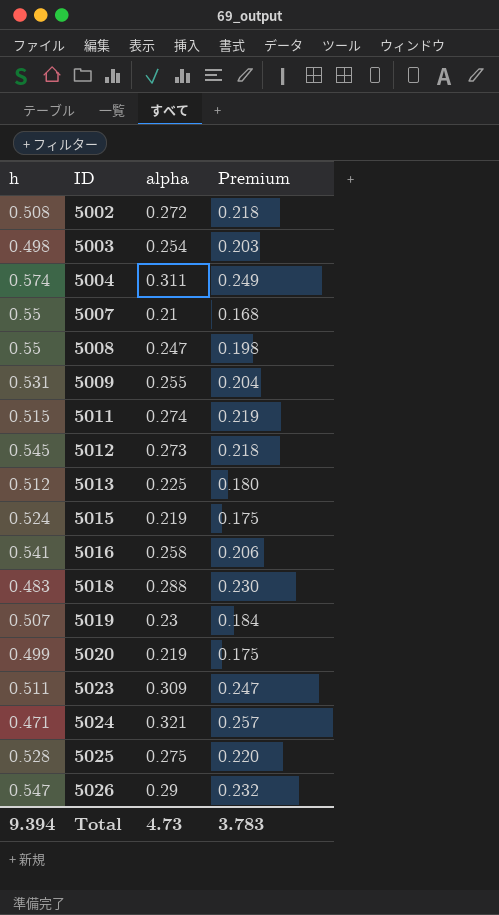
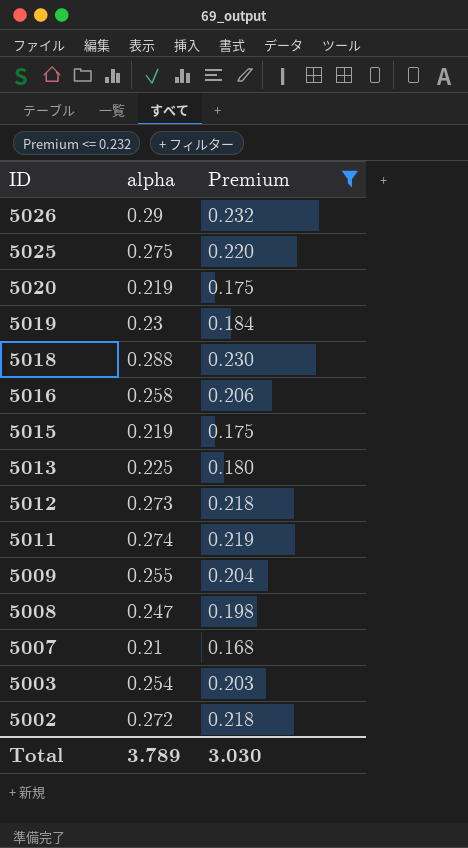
filter: none -> Premium <= 0.232
row order: ID ascending -> ID descending
column h | position: 1 -> none
Total | alpha: 4.73 -> 3.789
Total | Premium: 3.783 -> 3.030

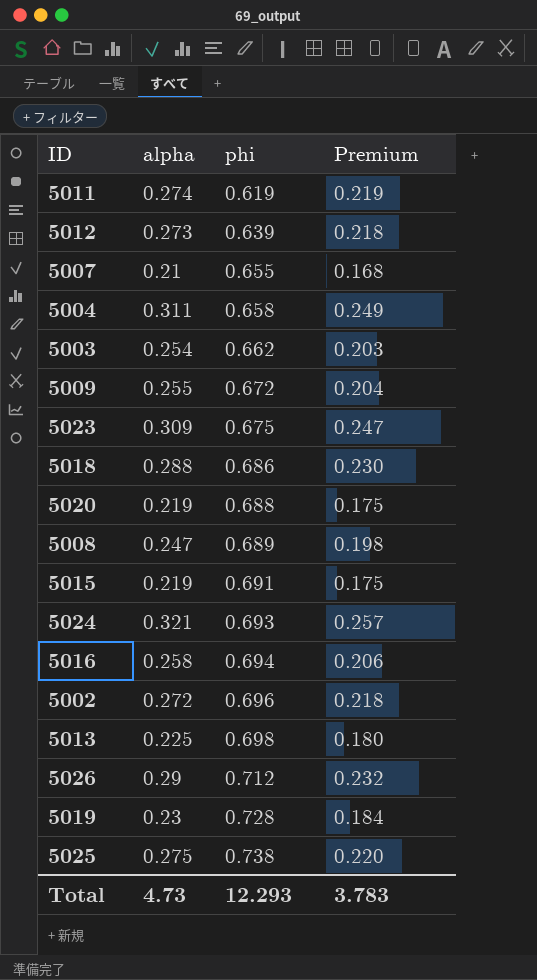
filter: Premium <= 0.232 -> none
row order: ID descending -> phi ascending
column phi | position: none -> 3
Total | alpha: 3.789 -> 4.73
Total | Premium: 3.030 -> 3.783

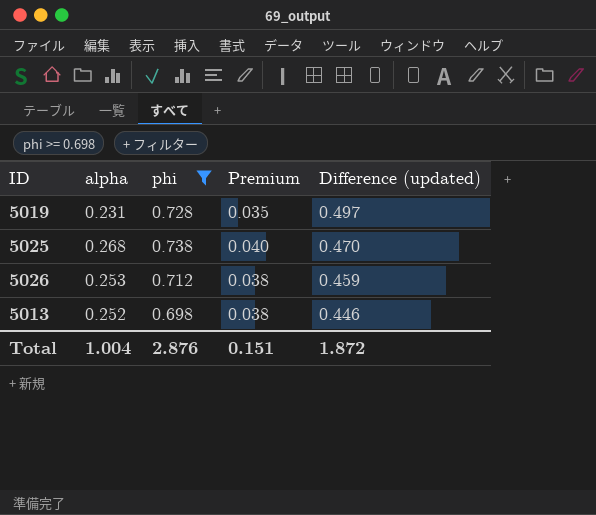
filter: none -> phi >= 0.698
row order: phi ascending -> Difference (updated) descending
column Premium | formula: [alpha] * 0.8 -> [alpha] * 0.15
column Difference (updated) | formula: none -> [phi] - [alpha]
5019 | alpha: 0.23 -> 0.231
5025 | alpha: 0.275 -> 0.268
5026 | alpha: 0.29 -> 0.253
5013 | alpha: 0.225 -> 0.252
Total | alpha: 4.73 -> 1.004
Total | phi: 12.293 -> 2.876
Total | Premium: 3.783 -> 0.151

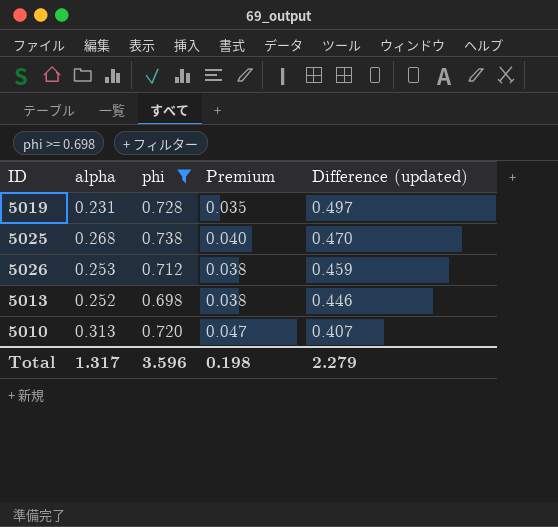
row 5010: none -> 0.313 | 0.720 | 0.047 | 0.407
Total | alpha: 1.004 -> 1.317
Total | phi: 2.876 -> 3.596
Total | Premium: 0.151 -> 0.198
Total | Difference (updated): 1.872 -> 2.279

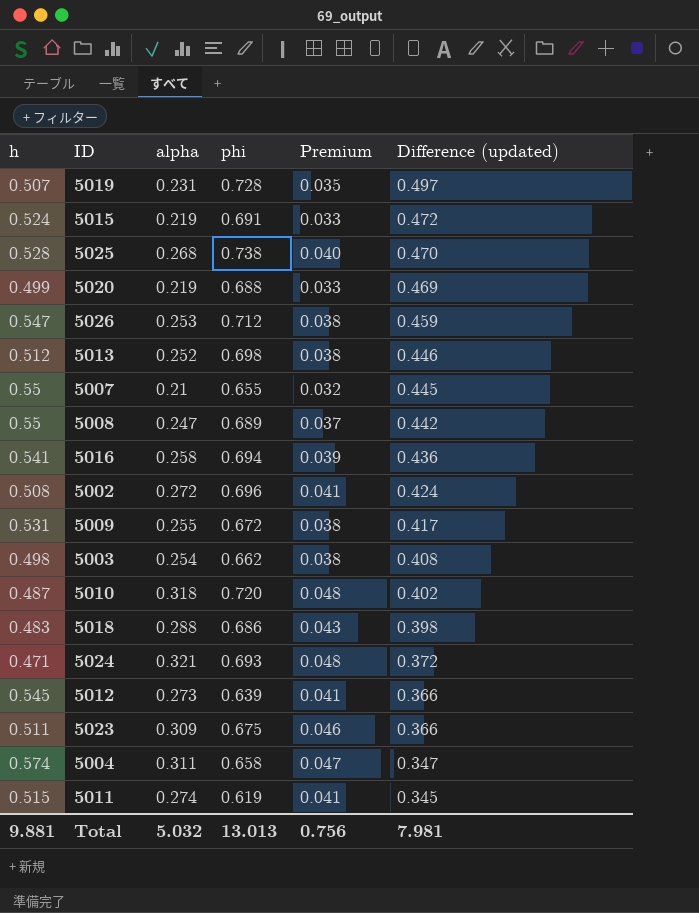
filter: phi >= 0.698 -> none
column h | position: none -> 1
5010 | alpha: 0.313 -> 0.318
5010 | Premium: 0.047 -> 0.048
5010 | Difference (updated): 0.407 -> 0.402
Total | alpha: 1.317 -> 5.032
Total | phi: 3.596 -> 13.013
Total | Premium: 0.198 -> 0.756
Total | Difference (updated): 2.279 -> 7.981

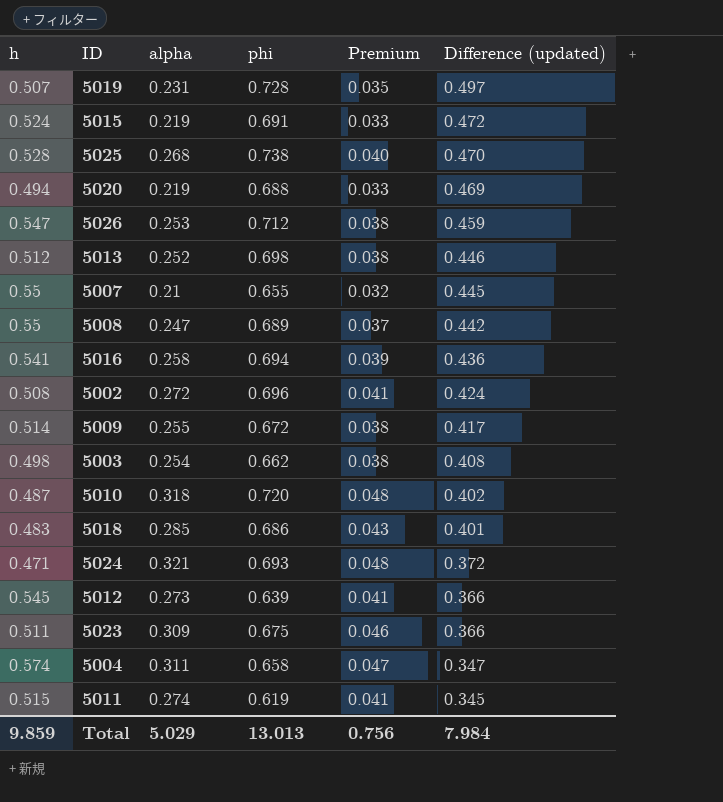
5020 | h: 0.499 -> 0.494
5009 | h: 0.531 -> 0.514
5018 | alpha: 0.288 -> 0.285
5018 | Difference (updated): 0.398 -> 0.401
Total | h: 9.881 -> 9.859
Total | alpha: 5.032 -> 5.029
Total | Difference (updated): 7.981 -> 7.984

